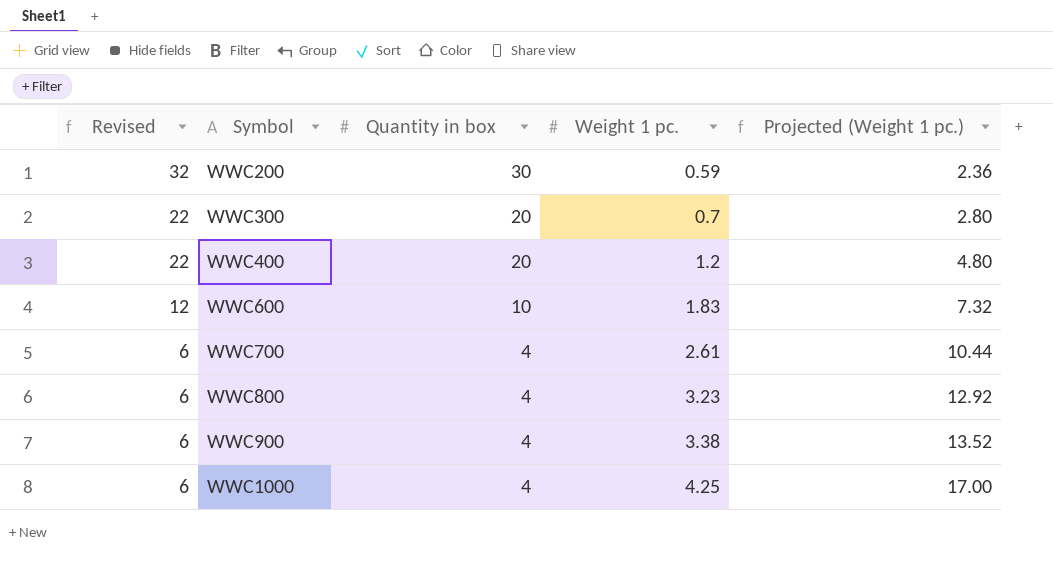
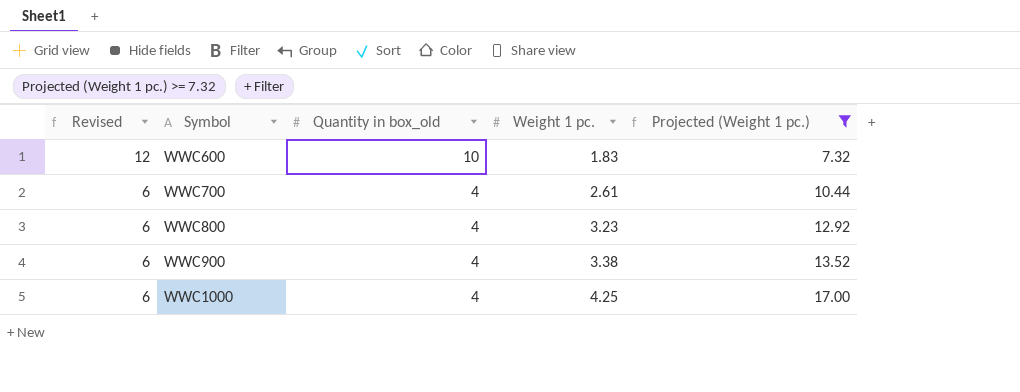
filter: none -> Projected (Weight 1 pc.) >= 7.32
column name: Quantity in box -> Quantity in box_old

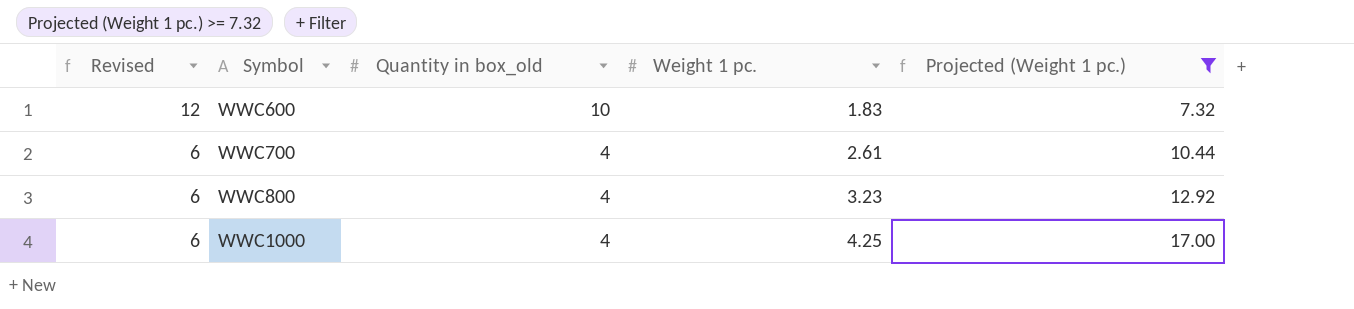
row WWC900: 6 | 4 | 3.38 | 13.52 -> none

